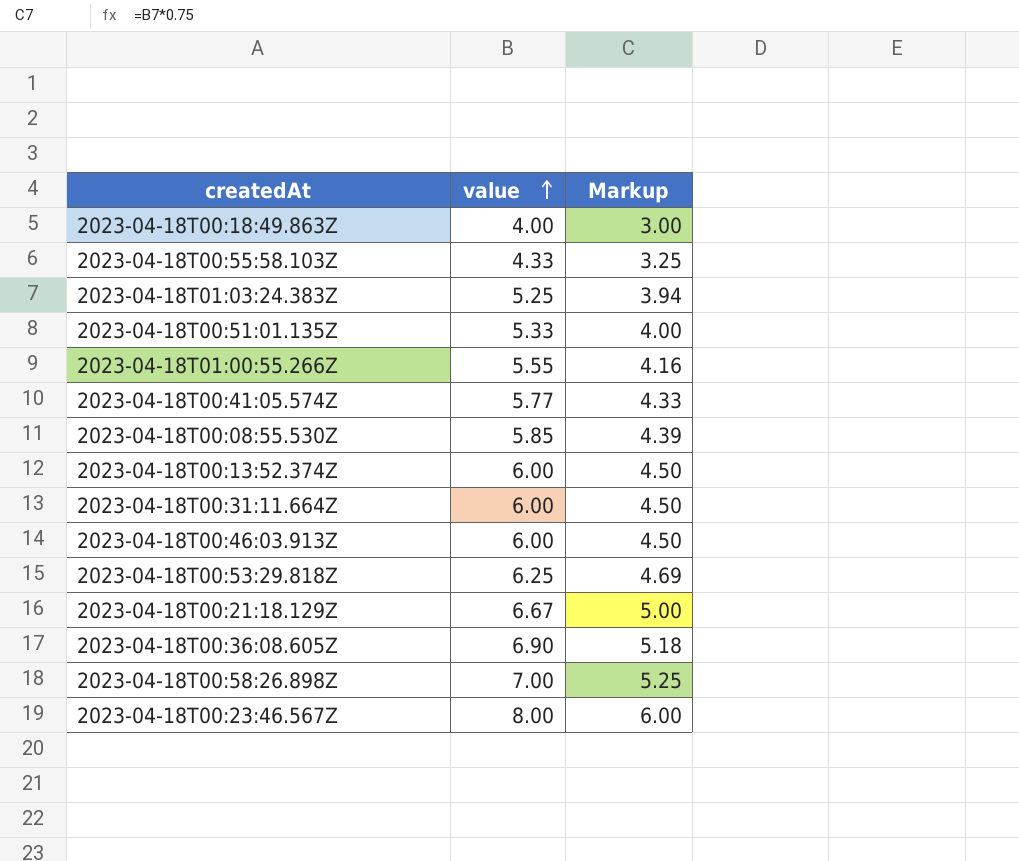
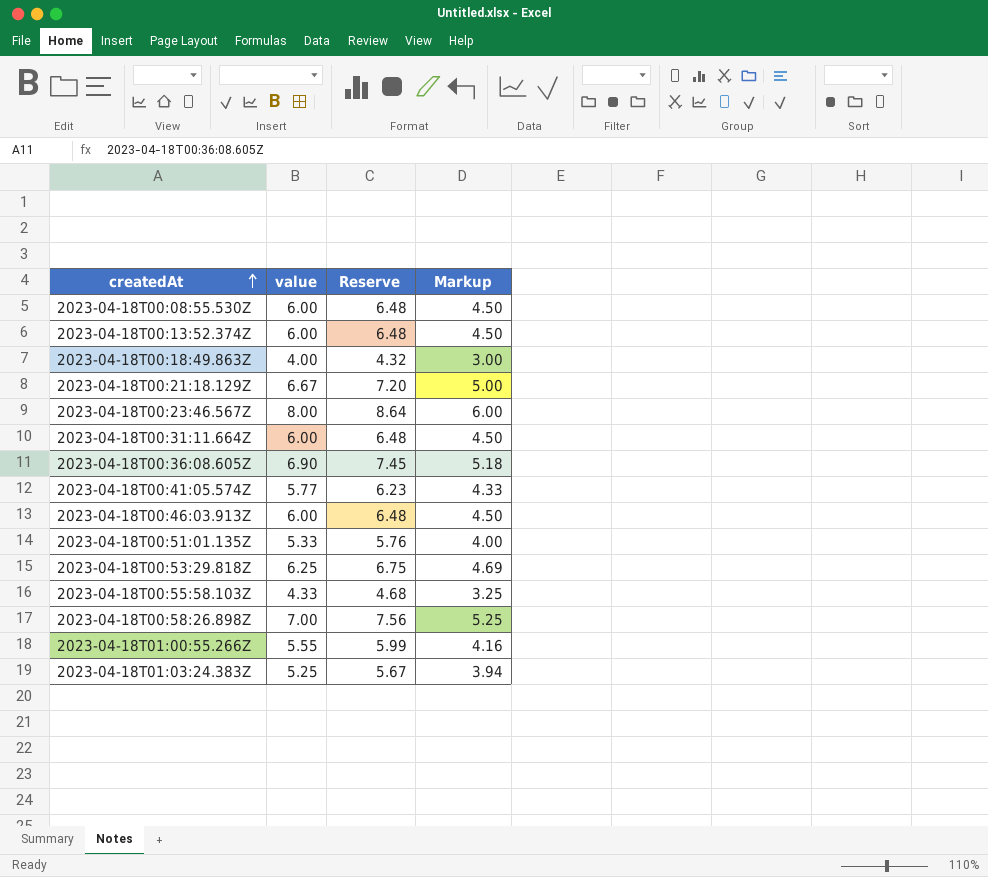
row order: value ascending -> createdAt ascending
column Reserve | formula: none -> [value] * 1.08
2023-04-18T00:08:55.530Z | value: 5.85 -> 6.00
2023-04-18T00:08:55.530Z | Markup: 4.39 -> 4.50

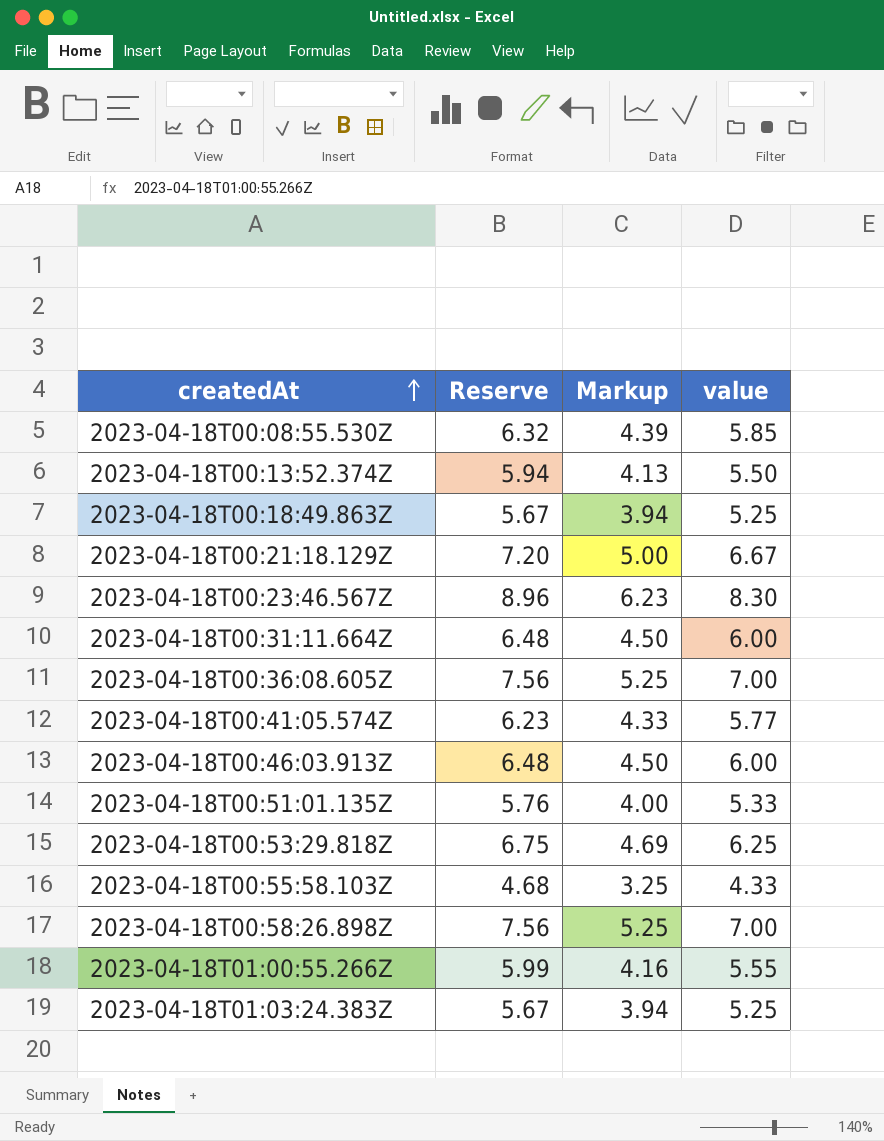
column value | position: 2 -> 4
2023-04-18T00:08:55.530Z | Reserve: 6.48 -> 6.32
2023-04-18T00:08:55.530Z | Markup: 4.50 -> 4.39
2023-04-18T00:08:55.530Z | value: 6.00 -> 5.85
2023-04-18T00:13:52.374Z | Reserve: 6.48 -> 5.94
2023-04-18T00:13:52.374Z | Markup: 4.50 -> 4.13
2023-04-18T00:13:52.374Z | value: 6.00 -> 5.50
2023-04-18T00:18:49.863Z | Reserve: 4.32 -> 5.67
2023-04-18T00:18:49.863Z | Markup: 3.00 -> 3.94
2023-04-18T00:18:49.863Z | value: 4.00 -> 5.25
2023-04-18T00:23:46.567Z | Reserve: 8.64 -> 8.96
2023-04-18T00:23:46.567Z | Markup: 6.00 -> 6.23
2023-04-18T00:23:46.567Z | value: 8.00 -> 8.30
2023-04-18T00:36:08.605Z | Reserve: 7.45 -> 7.56
2023-04-18T00:36:08.605Z | Markup: 5.18 -> 5.25
2023-04-18T00:36:08.605Z | value: 6.90 -> 7.00

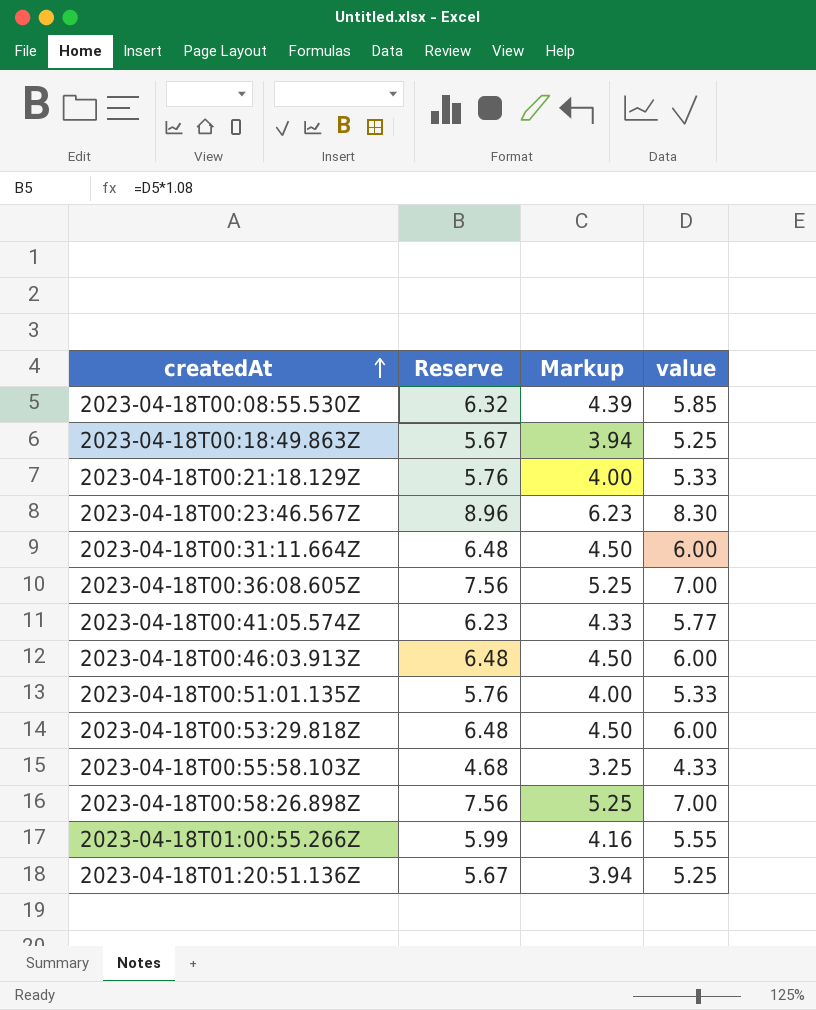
row 2023-04-18T00:13:52.374Z: 5.94 | 4.13 | 5.50 -> none
row 2023-04-18T01:03:24.383Z: 5.67 | 3.94 | 5.25 -> none
2023-04-18T00:21:18.129Z | Reserve: 7.20 -> 5.76
2023-04-18T00:21:18.129Z | Markup: 5.00 -> 4.00
2023-04-18T00:21:18.129Z | value: 6.67 -> 5.33
2023-04-18T00:53:29.818Z | Reserve: 6.75 -> 6.48
2023-04-18T00:53:29.818Z | Markup: 4.69 -> 4.50
2023-04-18T00:53:29.818Z | value: 6.25 -> 6.00
row 2023-04-18T01:20:51.136Z: none -> 5.67 | 3.94 | 5.25

